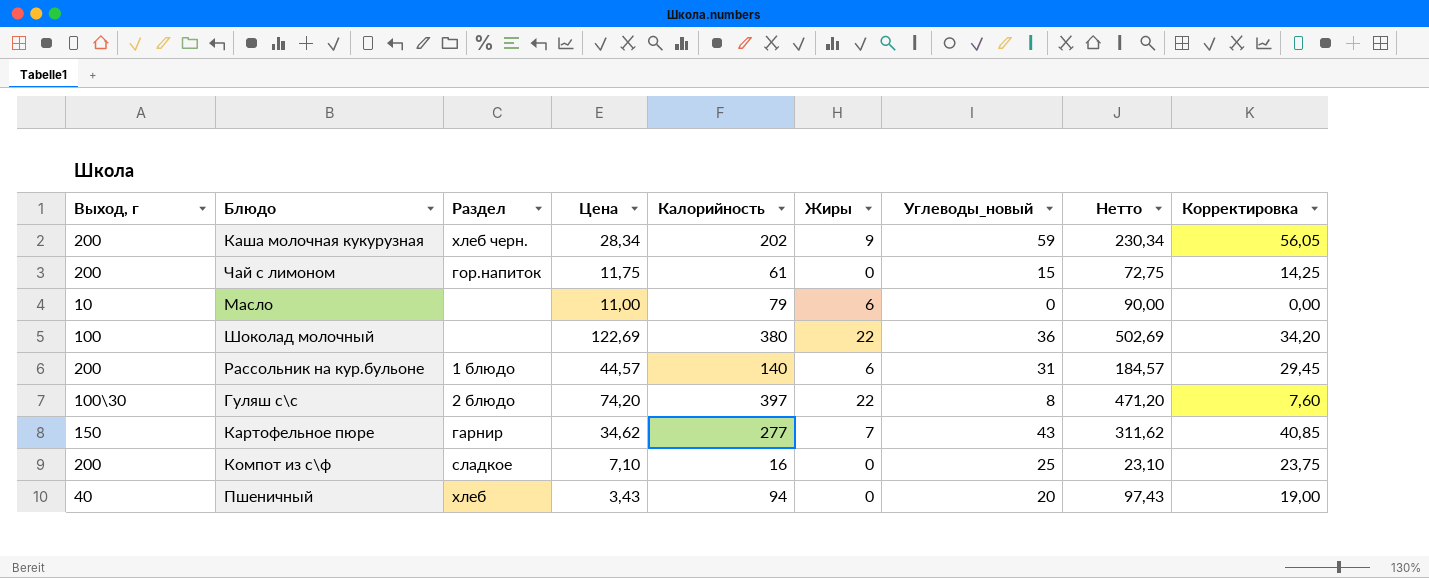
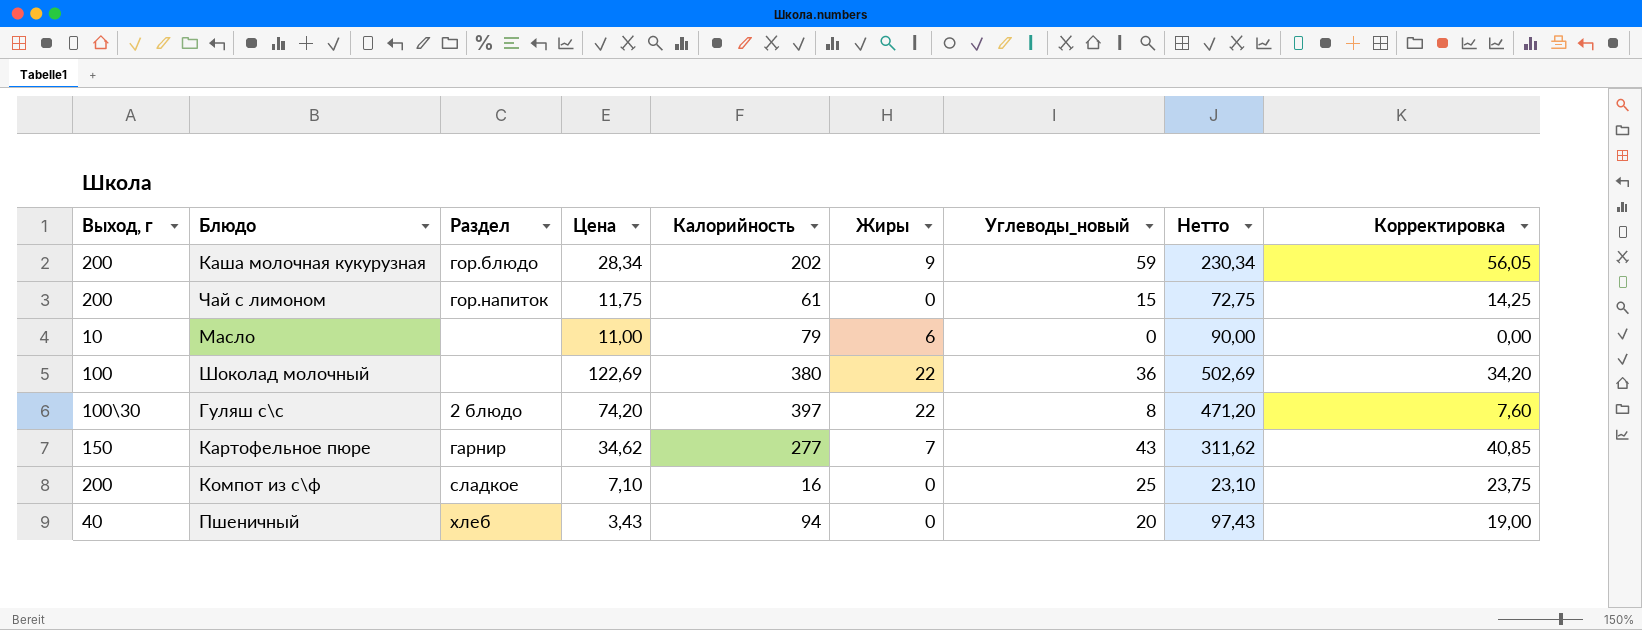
row Рассольник на кур.бульоне: 200 | 1 блюдо | 44,57 | 140 | 6 | 31 | 184,57 | 29,45 -> none
Каша молочная кукурузная | Раздел: хлеб черн. -> гор.блюдо

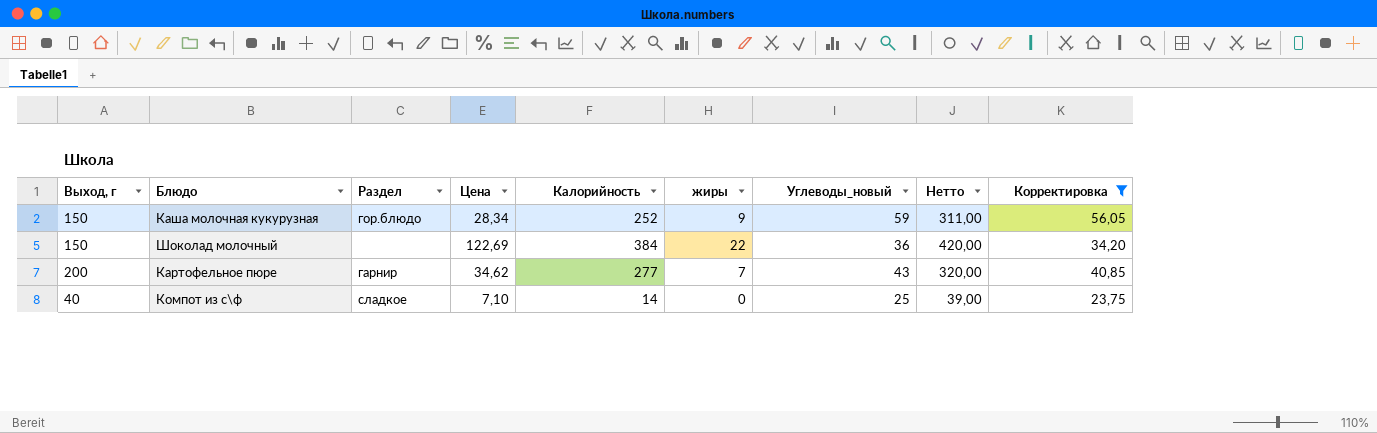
filter: none -> Корректировка >= 23,75
column name: Жиры -> жиры
column Нетто | formula: [Цена] + [Калорийность] -> [Калорийность] + [Углеводы_новый]
Каша молочная кукурузная | Выход, г: 200 -> 150
Каша молочная кукурузная | Калорийность: 202 -> 252
Шоколад молочный | Выход, г: 100 -> 150
Шоколад молочный | Калорийность: 380 -> 384
Картофельное пюре | Выход, г: 150 -> 200
Компот из с\ф | Выход, г: 200 -> 40
Компот из с\ф | Калорийность: 16 -> 14

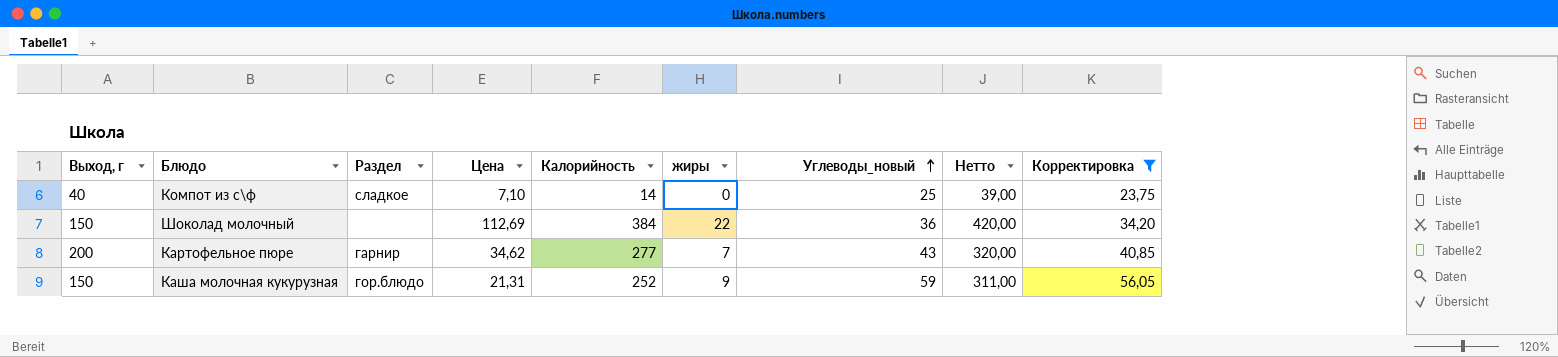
row order: none -> Углеводы_новый ascending
Шоколад молочный | Цена: 122,69 -> 112,69
Каша молочная кукурузная | Цена: 28,34 -> 21,31

